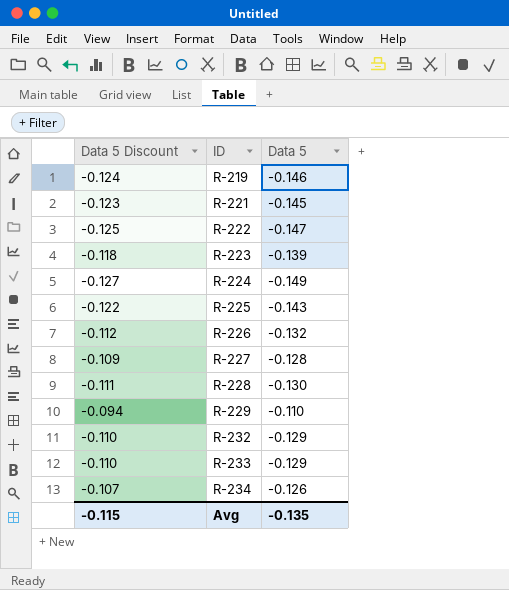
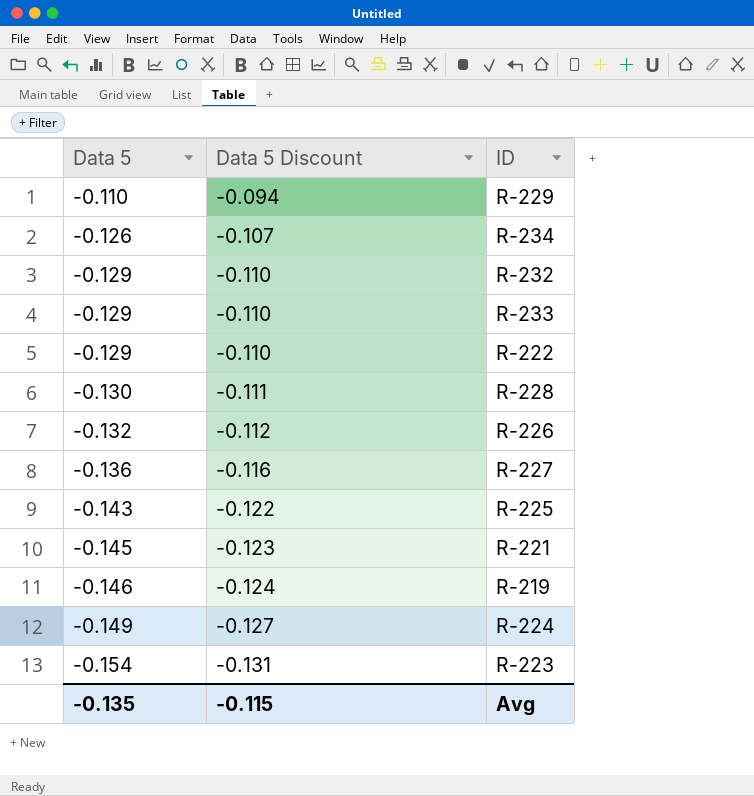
row order: ID ascending -> Data 5 descending
column Data 5 | position: 3 -> 1
R-222 | Data 5: -0.147 -> -0.129
R-222 | Data 5 Discount: -0.125 -> -0.110
R-227 | Data 5: -0.128 -> -0.136
R-227 | Data 5 Discount: -0.109 -> -0.116
R-223 | Data 5: -0.139 -> -0.154
R-223 | Data 5 Discount: -0.118 -> -0.131

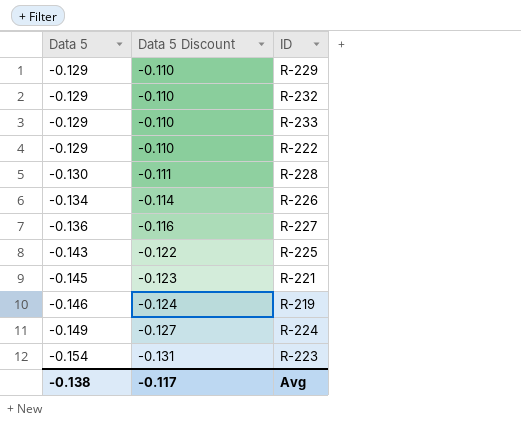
row R-234: -0.126 | -0.107 -> none
R-229 | Data 5: -0.110 -> -0.129
R-229 | Data 5 Discount: -0.094 -> -0.110
R-226 | Data 5: -0.132 -> -0.134
R-226 | Data 5 Discount: -0.112 -> -0.114
Avg | Data 5: -0.135 -> -0.138
Avg | Data 5 Discount: -0.115 -> -0.117

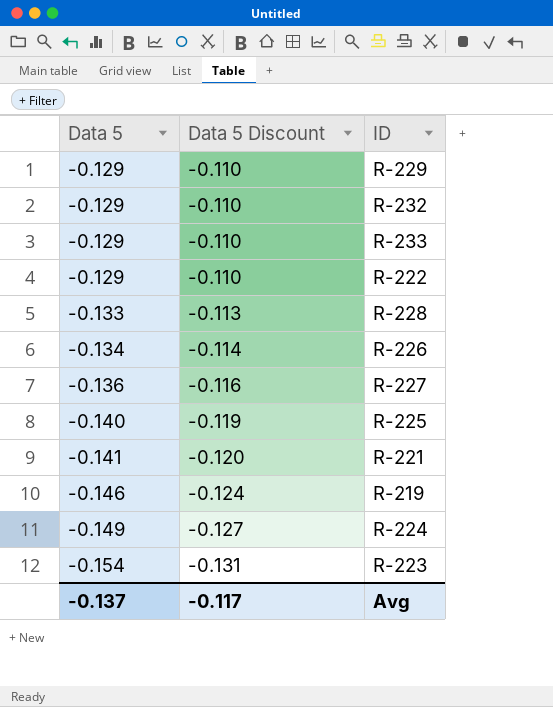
R-228 | Data 5: -0.130 -> -0.133
R-228 | Data 5 Discount: -0.111 -> -0.113
R-225 | Data 5: -0.143 -> -0.140
R-225 | Data 5 Discount: -0.122 -> -0.119
R-221 | Data 5: -0.145 -> -0.141
R-221 | Data 5 Discount: -0.123 -> -0.120
Avg | Data 5: -0.138 -> -0.137

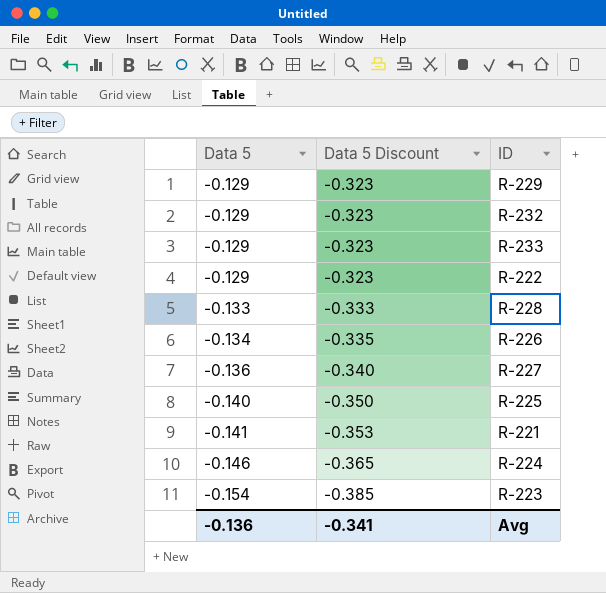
column Data 5 Discount | formula: [Data 5] * 0.85 -> [Data 5] * 2.5
row R-219: -0.146 | -0.124 -> none
R-224 | Data 5: -0.149 -> -0.146
Avg | Data 5: -0.137 -> -0.136
Avg | Data 5 Discount: -0.117 -> -0.341

